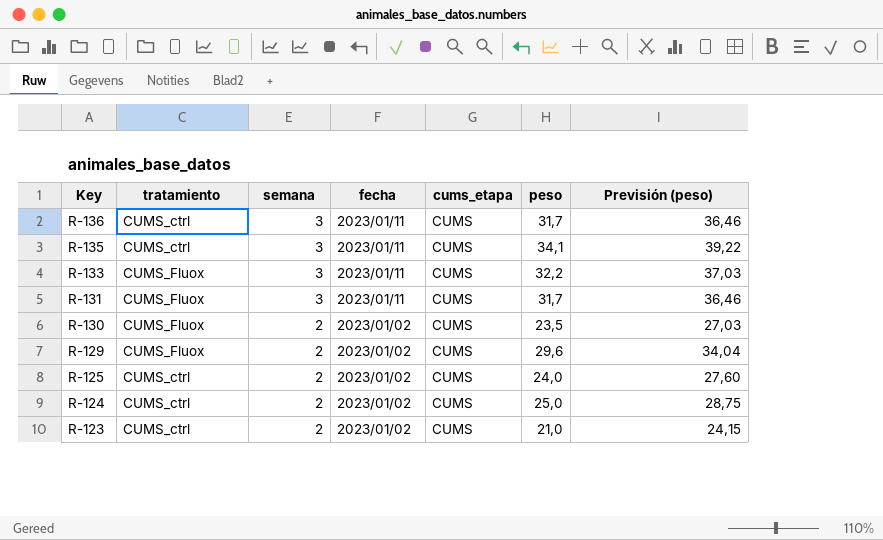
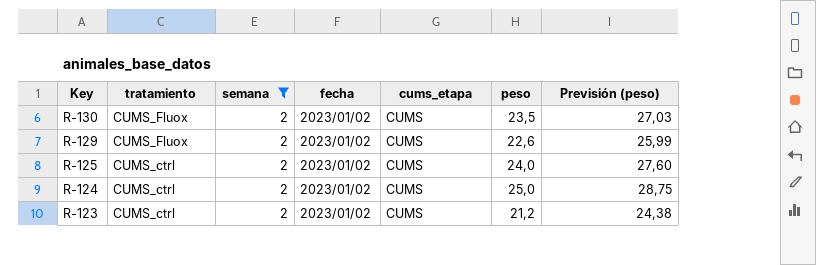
filter: none -> semana = 2
R-129 | peso: 29,6 -> 22,6
R-129 | Previsión (peso): 34,04 -> 25,99
R-123 | peso: 21,0 -> 21,2
R-123 | Previsión (peso): 24,15 -> 24,38

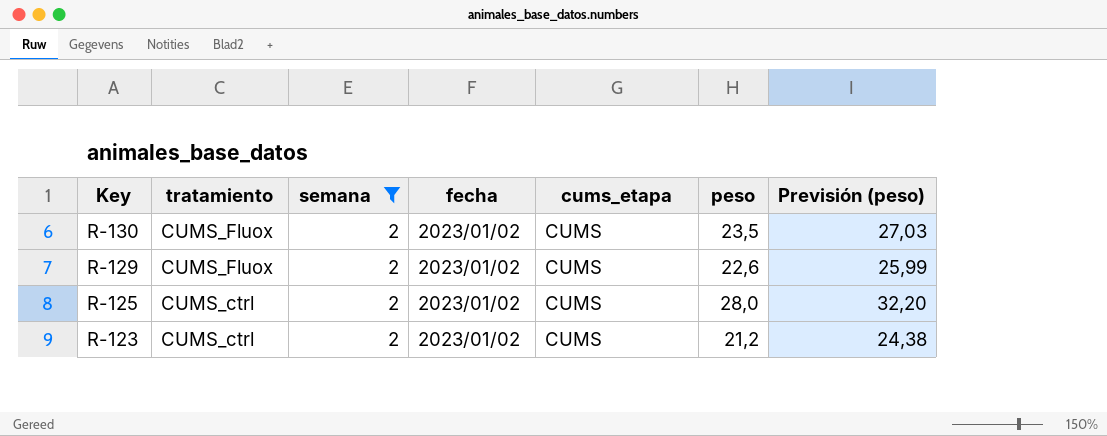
row R-124: CUMS_ctrl | 2 | 2023/01/02 | CUMS | 25,0 | 28,75 -> none
R-125 | peso: 24,0 -> 28,0
R-125 | Previsión (peso): 27,60 -> 32,20

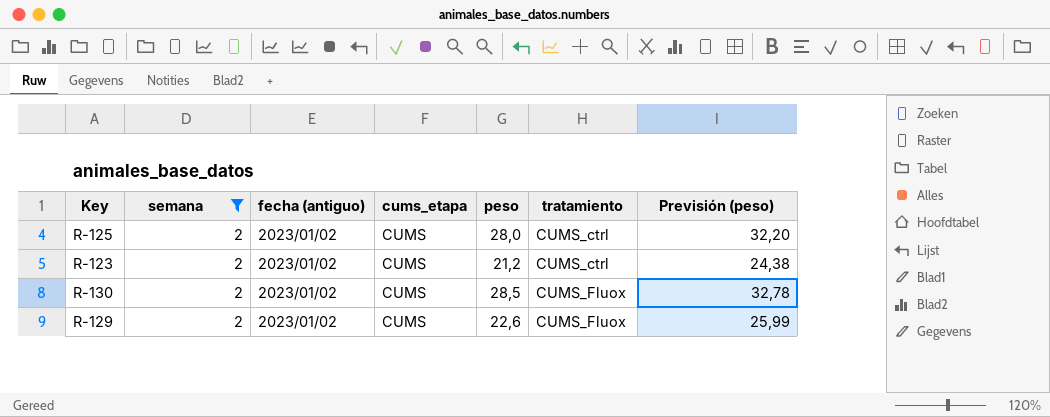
row order: Key descending -> tratamiento ascending
column name: fecha -> fecha (antiguo)
column tratamiento | position: 2 -> 6
R-130 | peso: 23,5 -> 28,5
R-130 | Previsión (peso): 27,03 -> 32,78

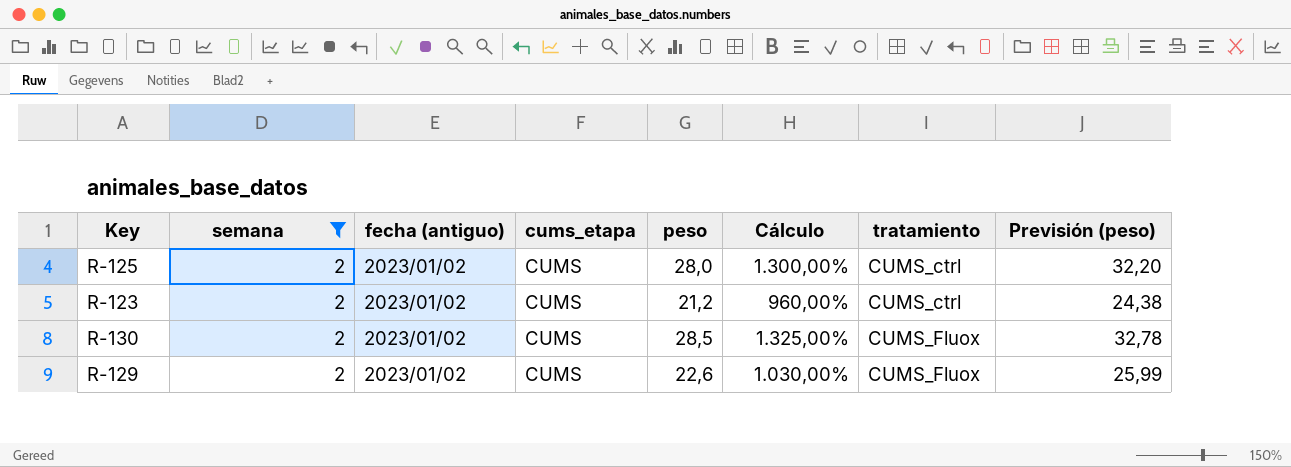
column Cálculo | formula: none -> ([peso] - [semana]) / [semana]

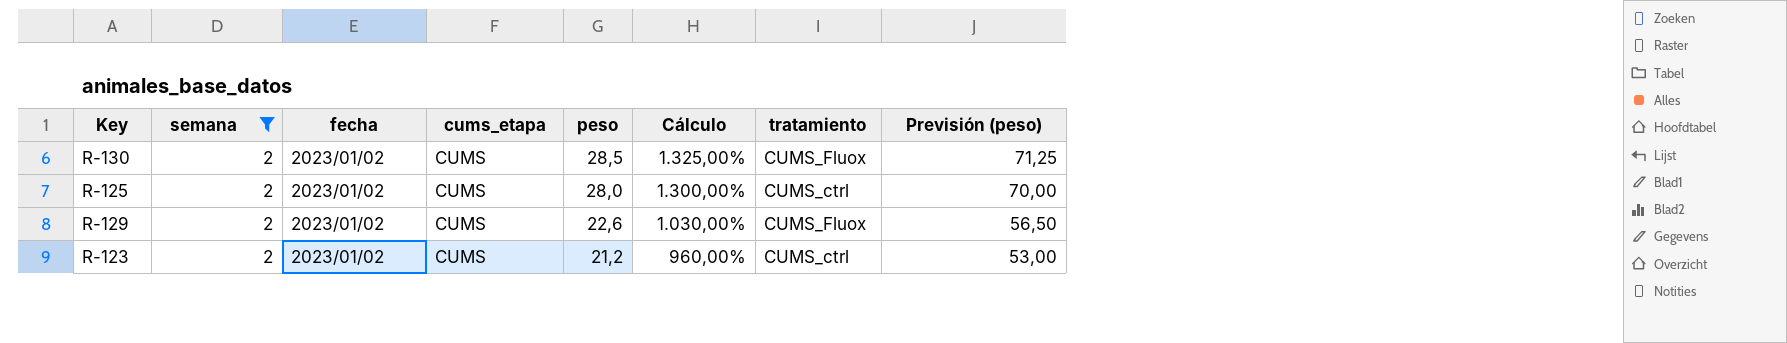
row order: tratamiento ascending -> peso descending
column name: fecha (antiguo) -> fecha
column Previsión (peso) | formula: [peso] * 1,15 -> [peso] * 2,5

